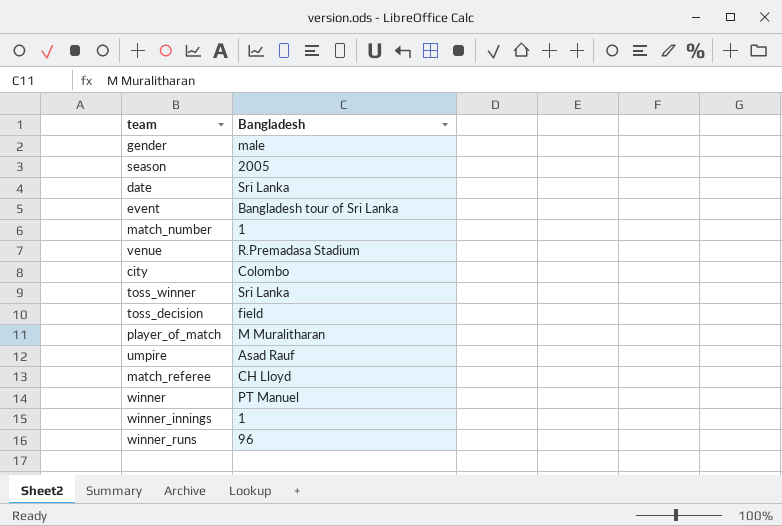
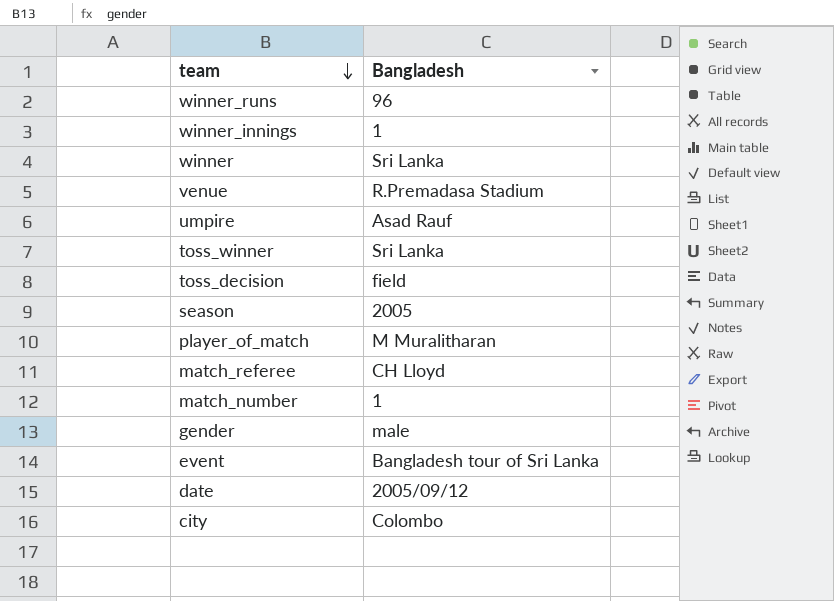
row order: none -> team descending
winner | Bangladesh: PT Manuel -> Sri Lanka
date | Bangladesh: Sri Lanka -> 2005/09/12

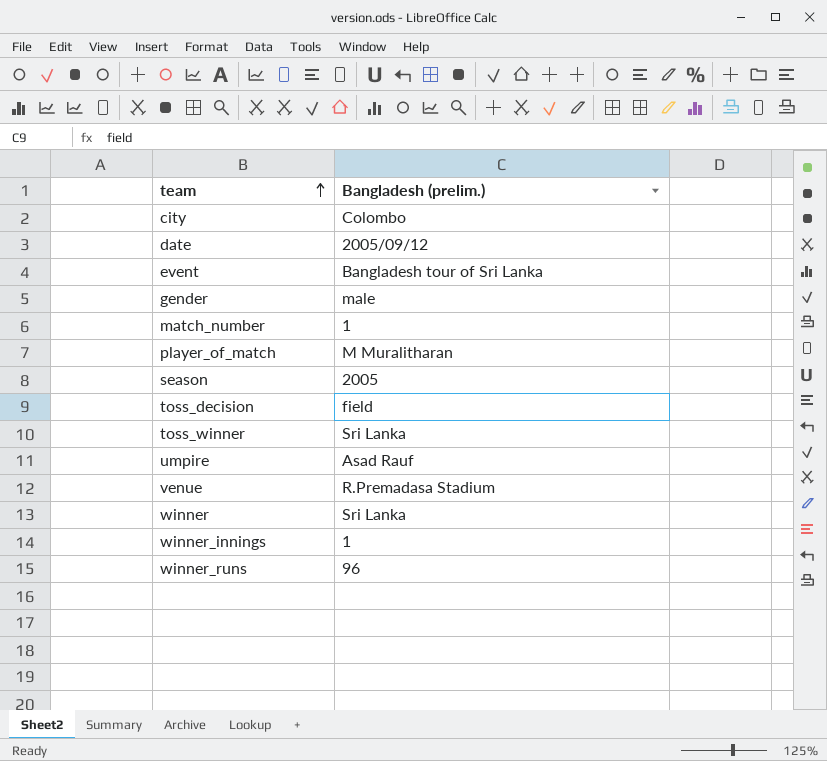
row order: team descending -> team ascending
column name: Bangladesh -> Bangladesh (prelim.)
row match_referee: CH Lloyd -> none

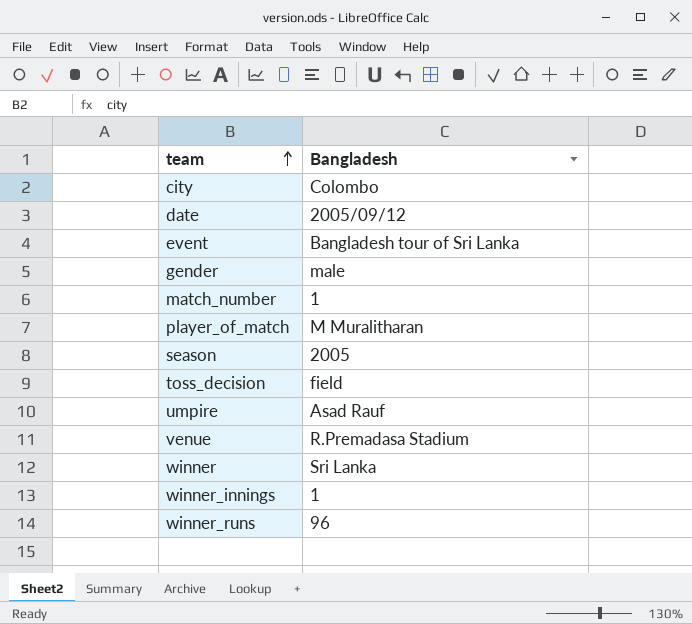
column name: Bangladesh (prelim.) -> Bangladesh
row toss_winner: Sri Lanka -> none

